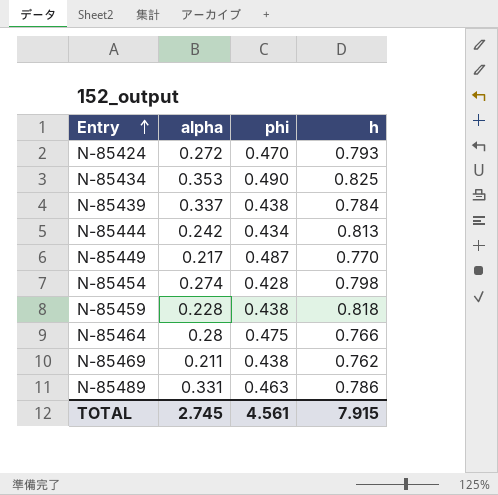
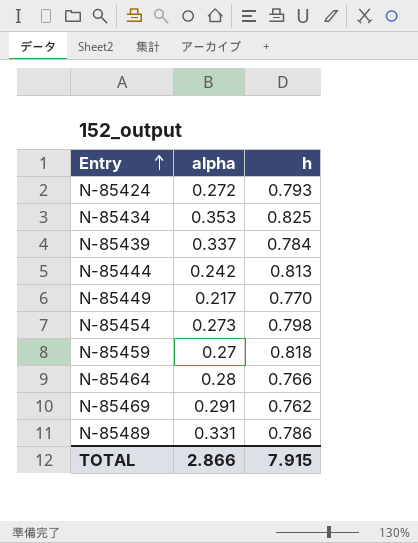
column phi | position: 3 -> none
N-85454 | alpha: 0.274 -> 0.273
N-85459 | alpha: 0.228 -> 0.27
N-85469 | alpha: 0.211 -> 0.291
TOTAL | alpha: 2.745 -> 2.866

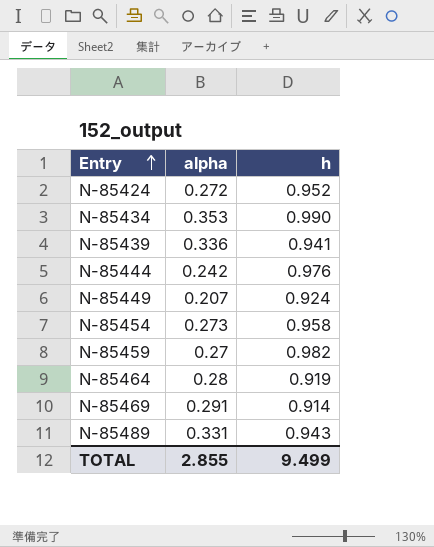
N-85424 | h: 0.793 -> 0.952
N-85434 | h: 0.825 -> 0.990
N-85439 | alpha: 0.337 -> 0.336
N-85439 | h: 0.784 -> 0.941
N-85444 | h: 0.813 -> 0.976
N-85449 | alpha: 0.217 -> 0.207
N-85449 | h: 0.770 -> 0.924
N-85454 | h: 0.798 -> 0.958
N-85459 | h: 0.818 -> 0.982
N-85464 | h: 0.766 -> 0.919
N-85469 | h: 0.762 -> 0.914
N-85489 | h: 0.786 -> 0.943
TOTAL | alpha: 2.866 -> 2.855
TOTAL | h: 7.915 -> 9.499

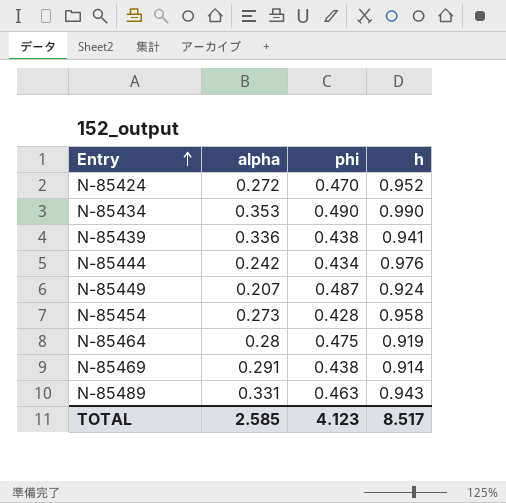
column phi | position: none -> 3
row N-85459: 0.27 | 0.982 -> none
TOTAL | alpha: 2.855 -> 2.585
TOTAL | h: 9.499 -> 8.517

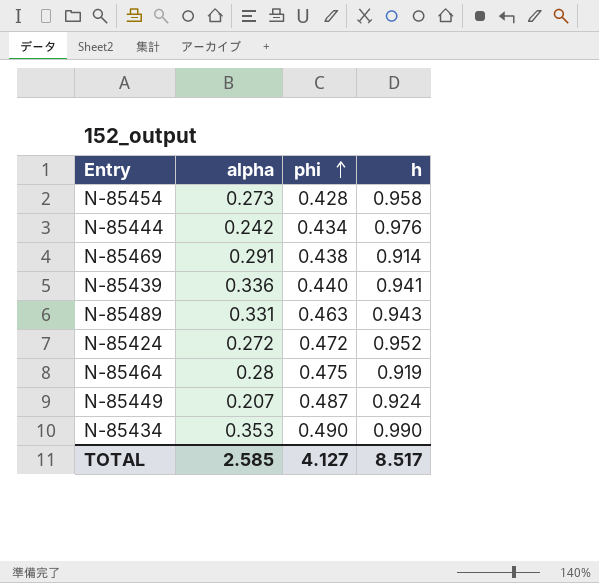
row order: Entry ascending -> phi ascending
N-85439 | phi: 0.438 -> 0.440
N-85424 | phi: 0.470 -> 0.472
TOTAL | phi: 4.123 -> 4.127

